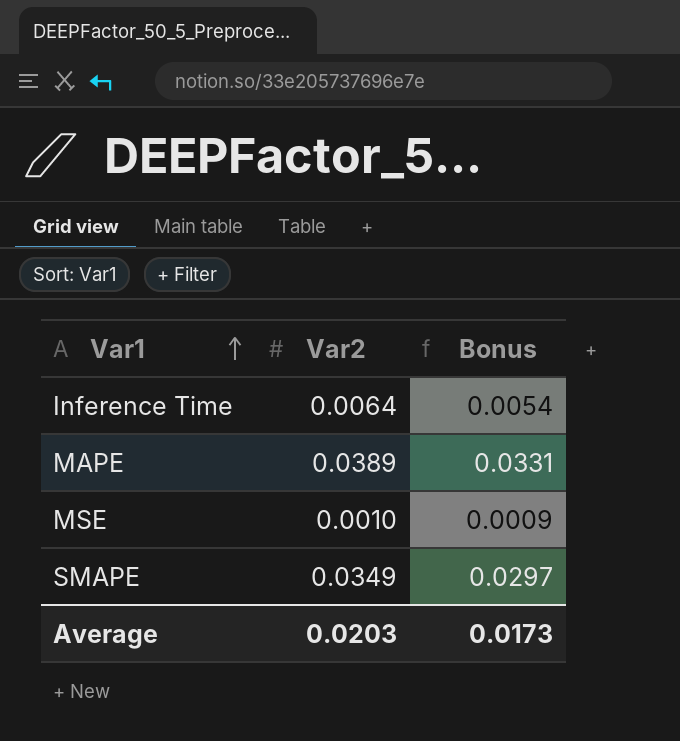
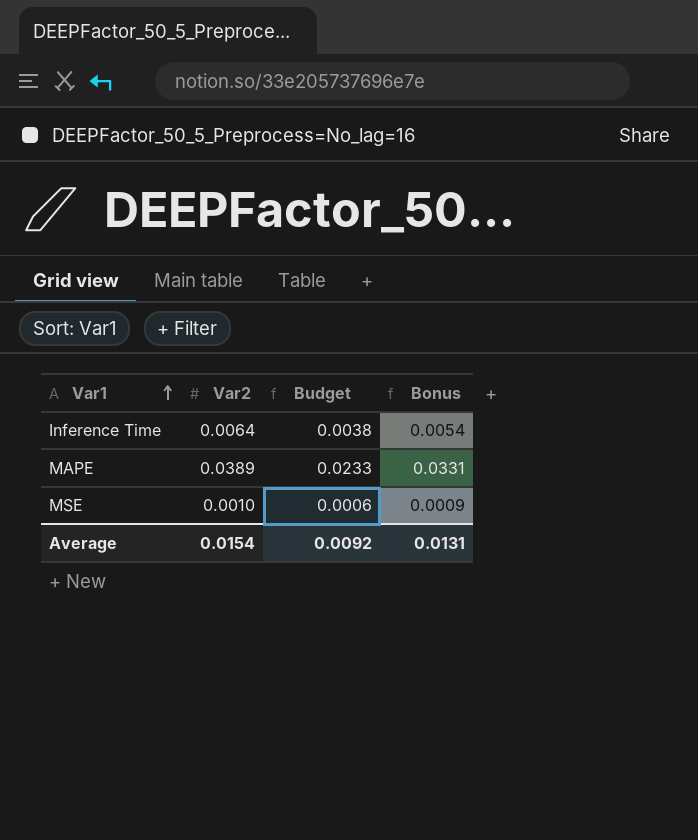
column Budget | formula: none -> [Var2] * 0.6
row SMAPE: 0.0349 | 0.0297 -> none
Average | Var2: 0.0203 -> 0.0154
Average | Bonus: 0.0173 -> 0.0131

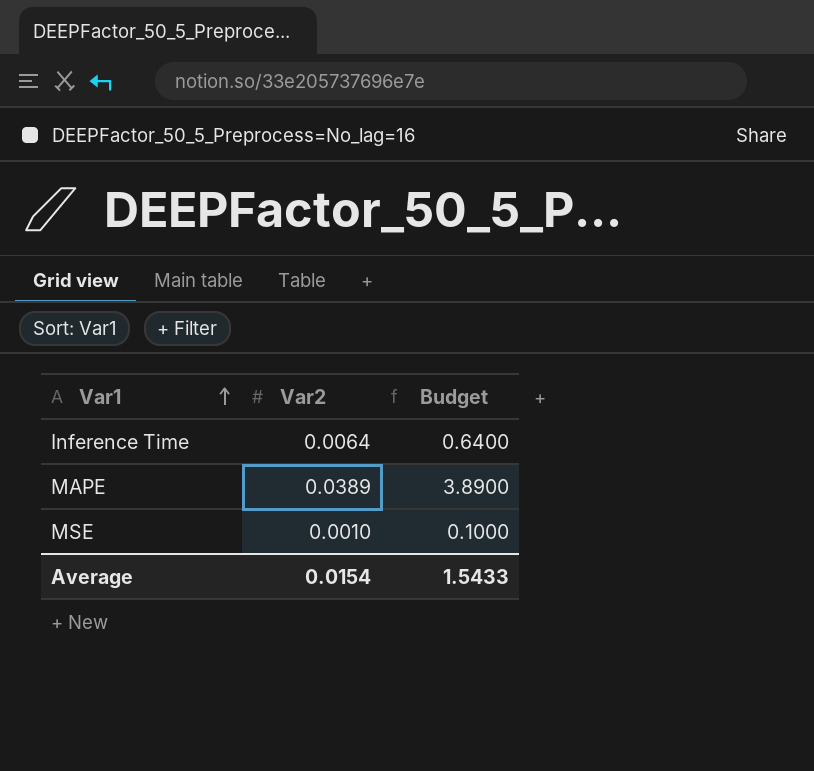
column Bonus | formula: [Var2] * 0.85 -> none
column Budget | formula: [Var2] * 0.6 -> [Var2] * 100
Average | Budget: 0.0092 -> 1.5433

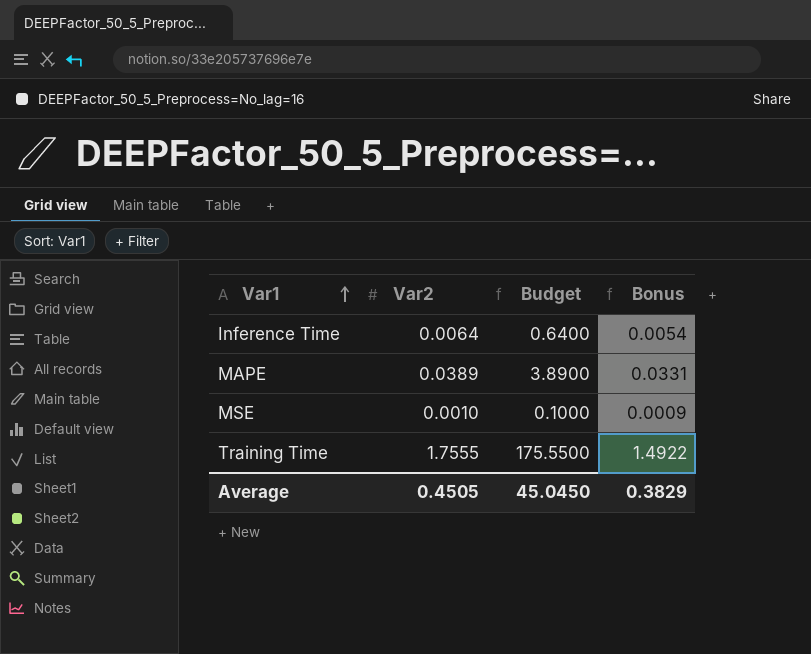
column Bonus | formula: none -> [Var2] * 0.85
row Training Time: none -> 1.7555 | 175.5500 | 1.4922
Average | Var2: 0.0154 -> 0.4505
Average | Budget: 1.5433 -> 45.0450

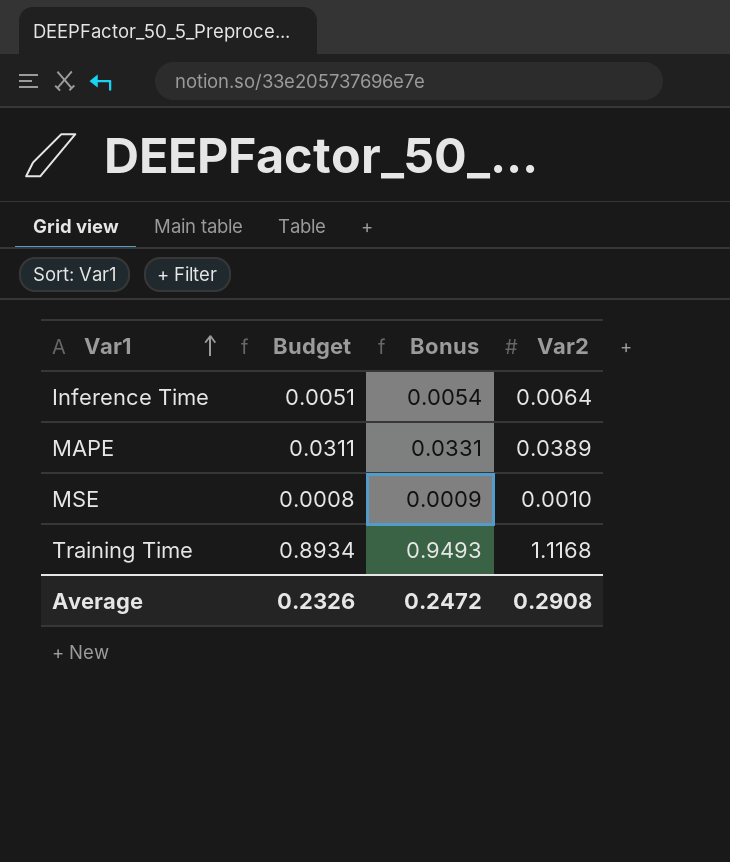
column Budget | formula: [Var2] * 100 -> [Var2] * 0.8
column Var2 | position: 2 -> 4
Training Time | Bonus: 1.4922 -> 0.9493
Training Time | Var2: 1.7555 -> 1.1168
Average | Budget: 45.0450 -> 0.2326
Average | Bonus: 0.3829 -> 0.2472
Average | Var2: 0.4505 -> 0.2908

